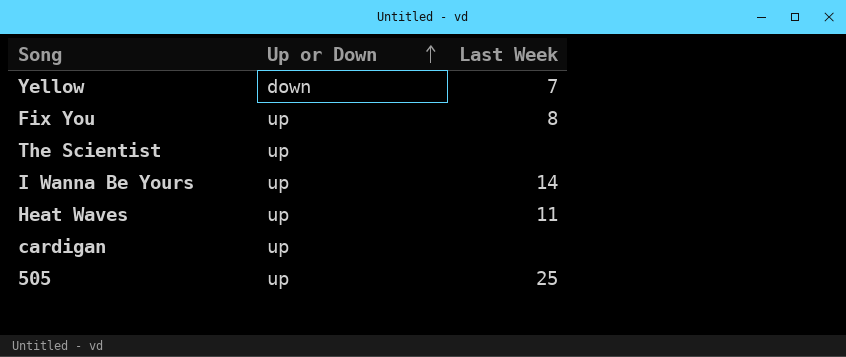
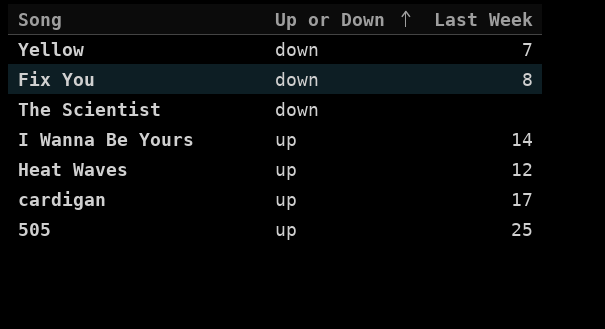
Fix You | Up or Down: up -> down
The Scientist | Up or Down: up -> down
Heat Waves | Last Week: 11 -> 12
cardigan | Last Week: none -> 17

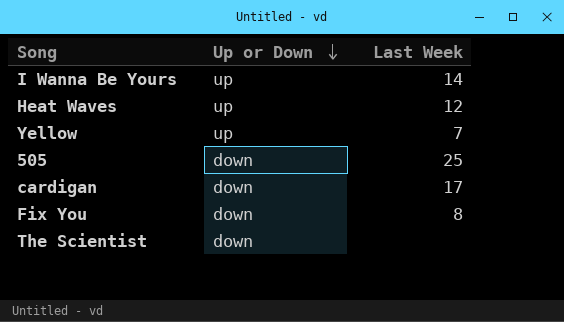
row order: Up or Down ascending -> Up or Down descending
Yellow | Up or Down: down -> up
505 | Up or Down: up -> down
cardigan | Up or Down: up -> down

